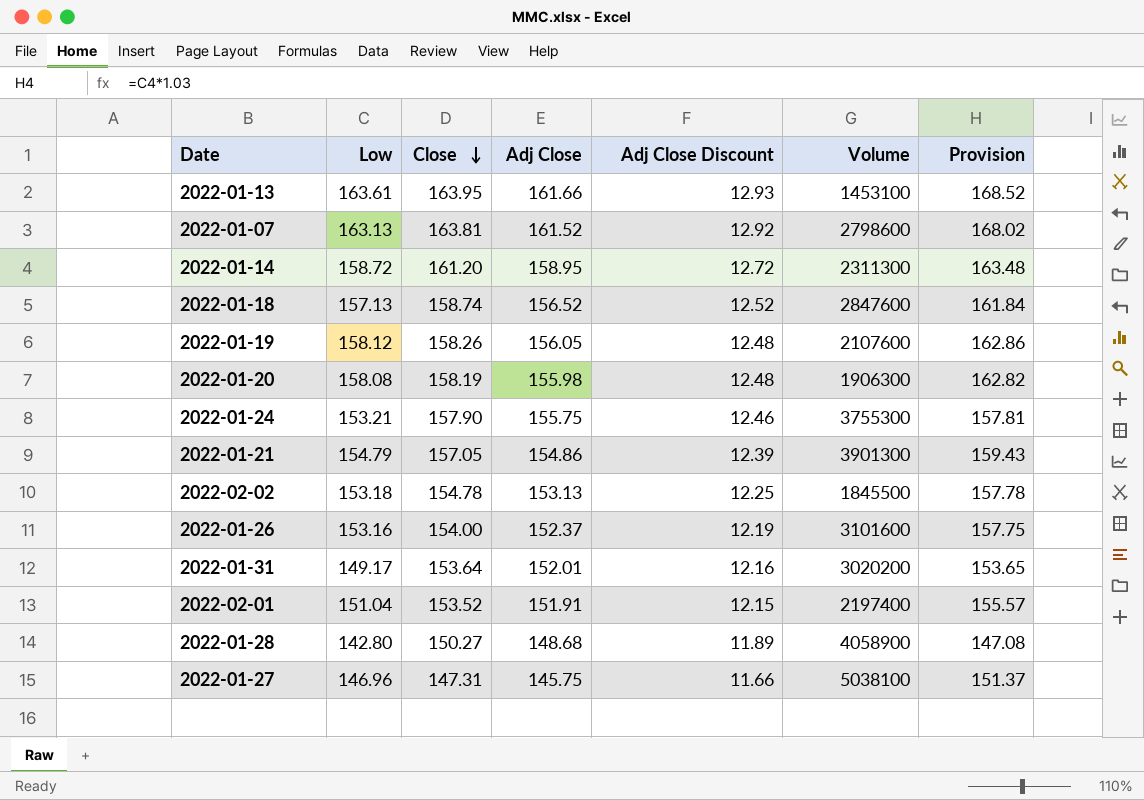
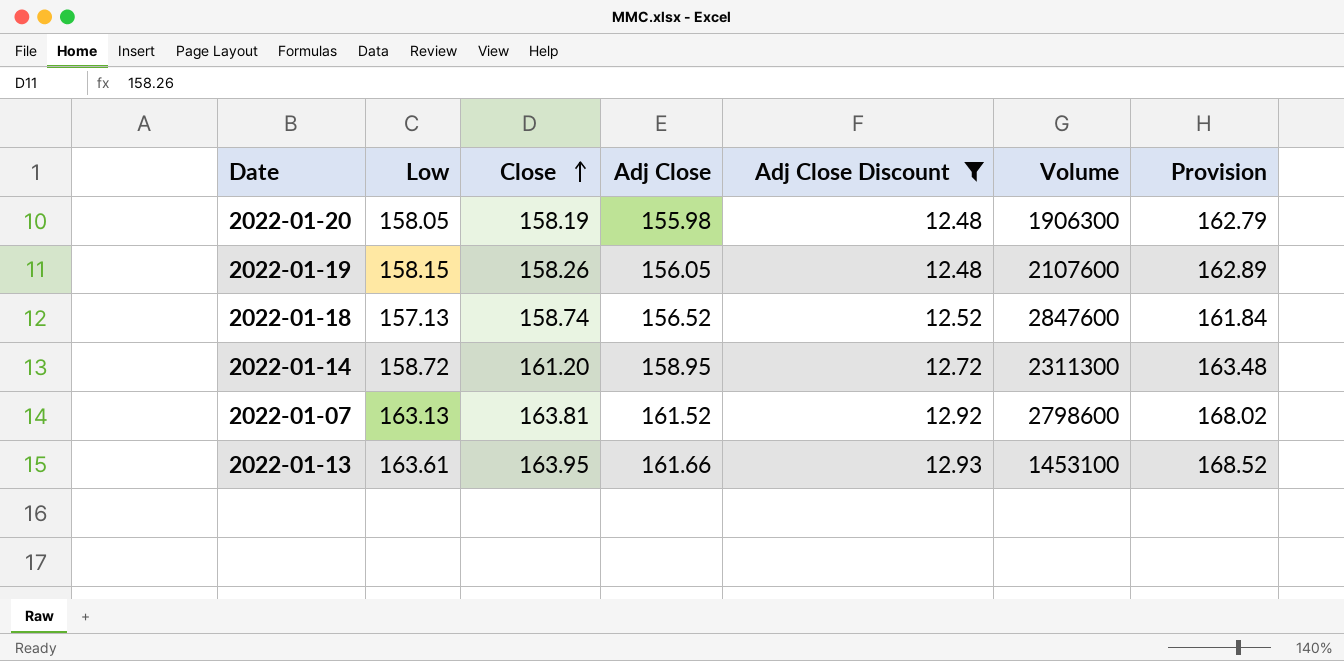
filter: none -> Adj Close Discount >= 12.48
row order: Close descending -> Close ascending
2022-01-20 | Low: 158.08 -> 158.05
2022-01-20 | Provision: 162.82 -> 162.79
2022-01-19 | Low: 158.12 -> 158.15
2022-01-19 | Provision: 162.86 -> 162.89

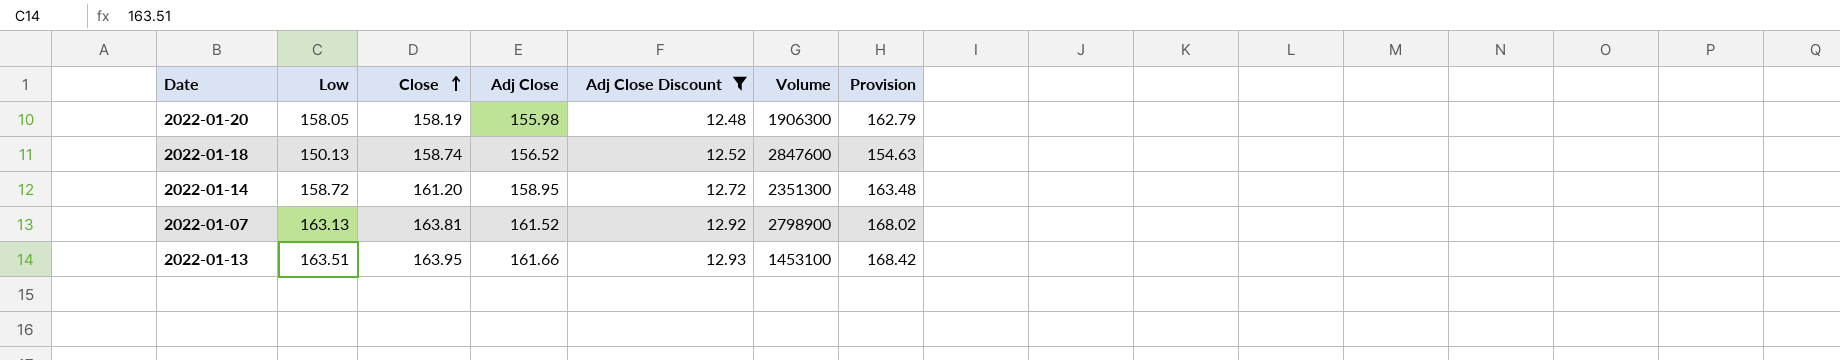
row 2022-01-19: 158.15 | 158.26 | 156.05 | 12.48 | 2107600 | 162.89 -> none
2022-01-18 | Low: 157.13 -> 150.13
2022-01-18 | Provision: 161.84 -> 154.63
2022-01-14 | Volume: 2311300 -> 2351300
2022-01-07 | Volume: 2798600 -> 2798900
2022-01-13 | Low: 163.61 -> 163.51
2022-01-13 | Provision: 168.52 -> 168.42

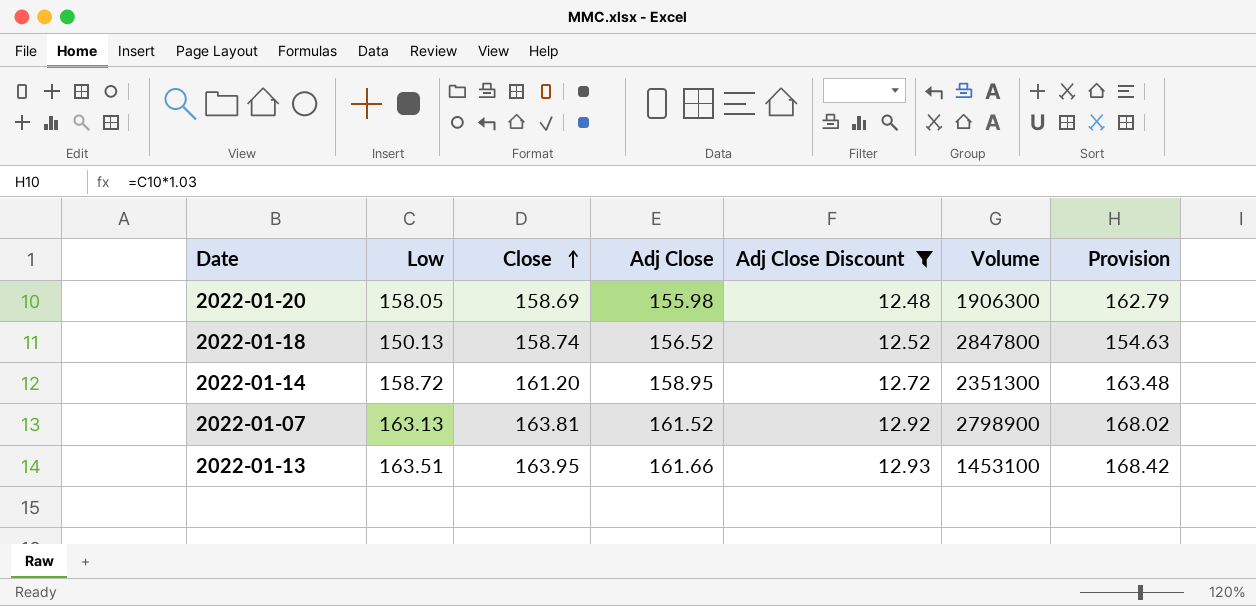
2022-01-20 | Close: 158.19 -> 158.69
2022-01-18 | Volume: 2847600 -> 2847800

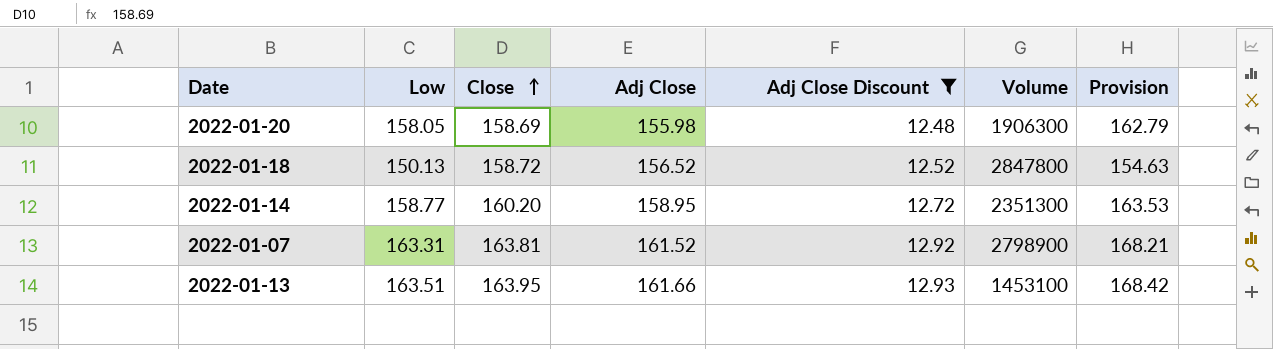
2022-01-18 | Close: 158.74 -> 158.72
2022-01-14 | Low: 158.72 -> 158.77
2022-01-14 | Close: 161.20 -> 160.20
2022-01-14 | Provision: 163.48 -> 163.53
2022-01-07 | Low: 163.13 -> 163.31
2022-01-07 | Provision: 168.02 -> 168.21

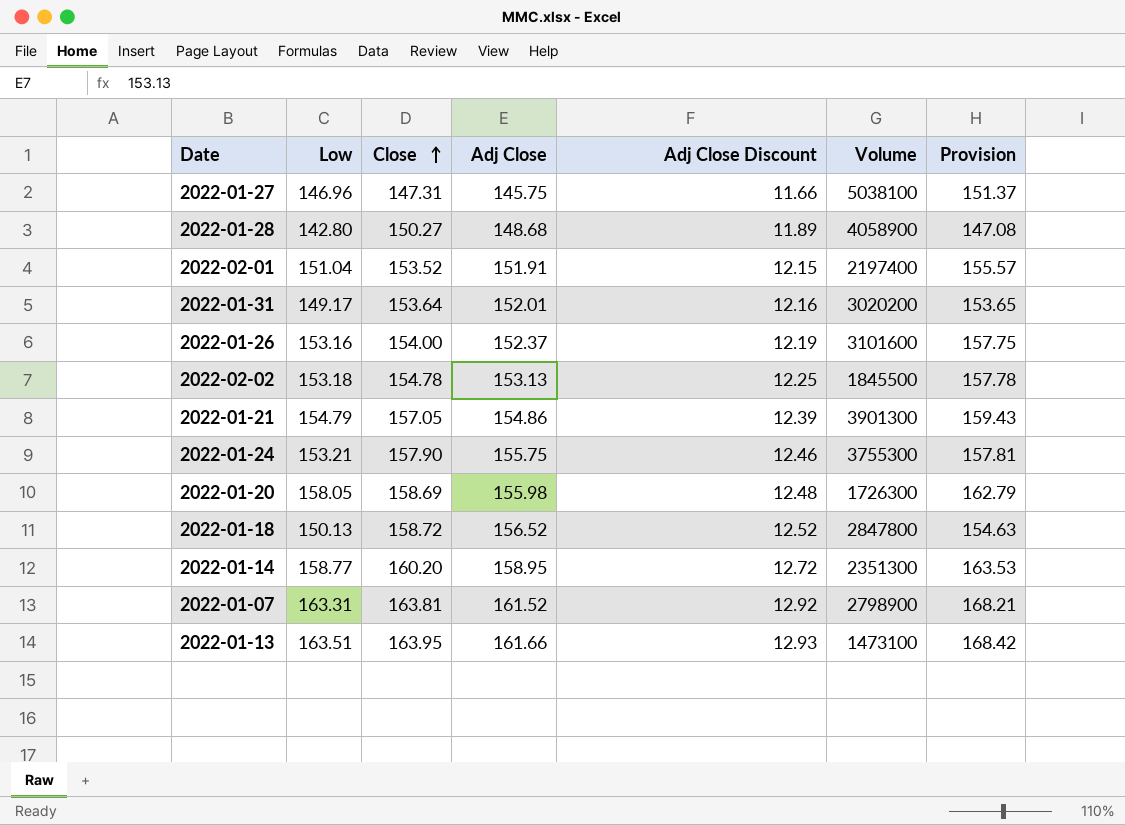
filter: Adj Close Discount >= 12.48 -> none
2022-01-20 | Volume: 1906300 -> 1726300
2022-01-13 | Volume: 1453100 -> 1473100

